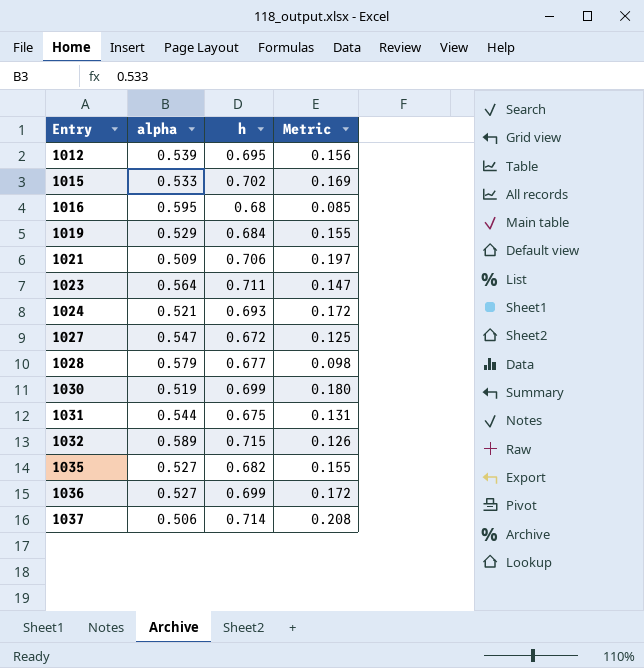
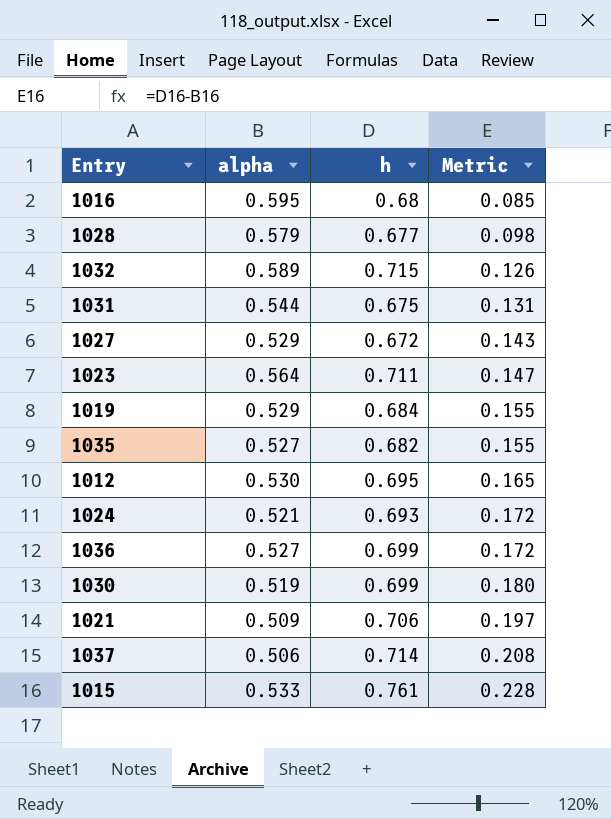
row order: Entry ascending -> Metric ascending
1027 | alpha: 0.547 -> 0.529
1027 | Metric: 0.125 -> 0.143
1012 | alpha: 0.539 -> 0.530
1012 | Metric: 0.156 -> 0.165
1015 | h: 0.702 -> 0.761
1015 | Metric: 0.169 -> 0.228

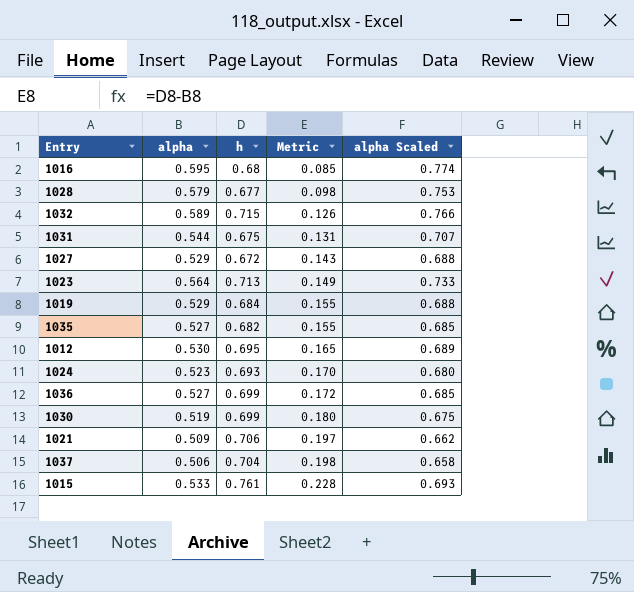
column alpha Scaled | formula: none -> [alpha] * 1.3
1023 | h: 0.711 -> 0.713
1023 | Metric: 0.147 -> 0.149
1024 | alpha: 0.521 -> 0.523
1024 | Metric: 0.172 -> 0.170
1037 | h: 0.714 -> 0.704
1037 | Metric: 0.208 -> 0.198

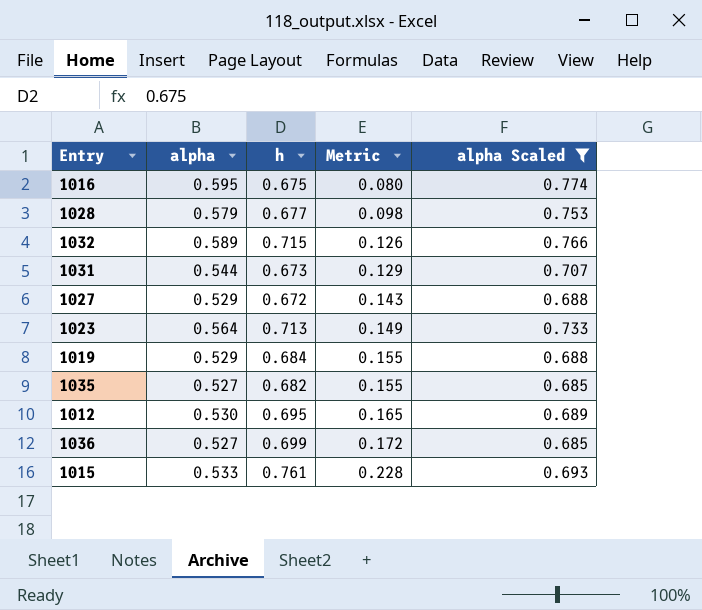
filter: none -> alpha Scaled >= 0.685
1016 | h: 0.68 -> 0.675
1016 | Metric: 0.085 -> 0.080
1031 | h: 0.675 -> 0.673
1031 | Metric: 0.131 -> 0.129

